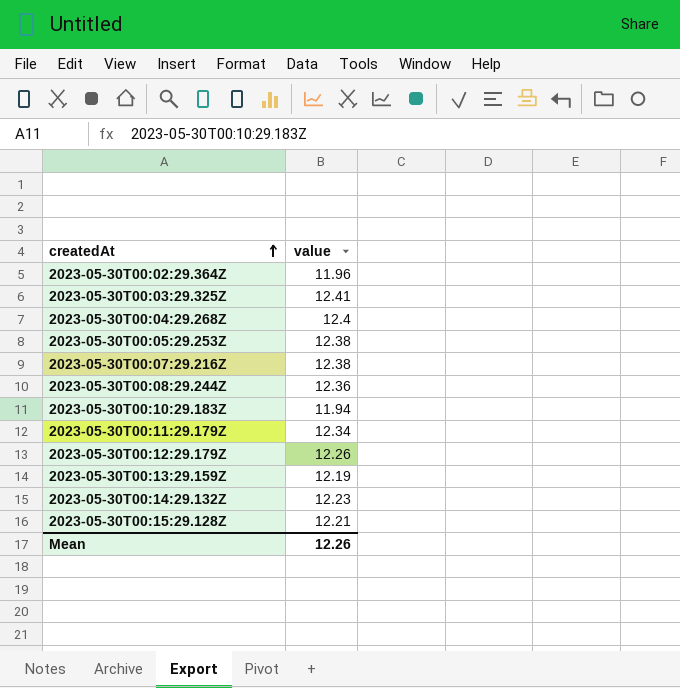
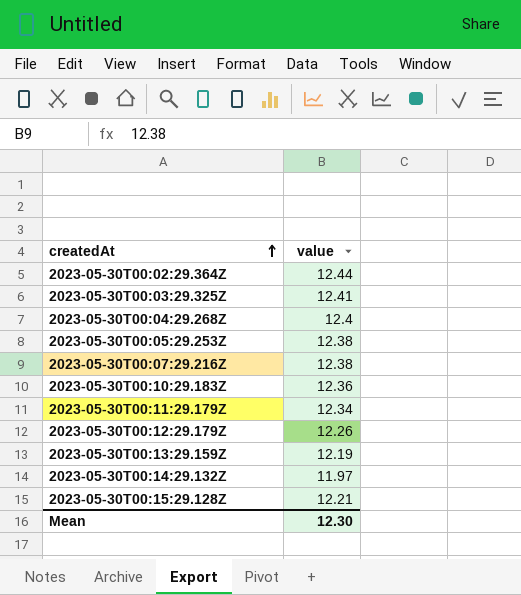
row 2023-05-30T00:08:29.244Z: 12.36 -> none
2023-05-30T00:02:29.364Z | value: 11.96 -> 12.44
2023-05-30T00:10:29.183Z | value: 11.94 -> 12.36
2023-05-30T00:14:29.132Z | value: 12.23 -> 11.97
Mean | value: 12.26 -> 12.30

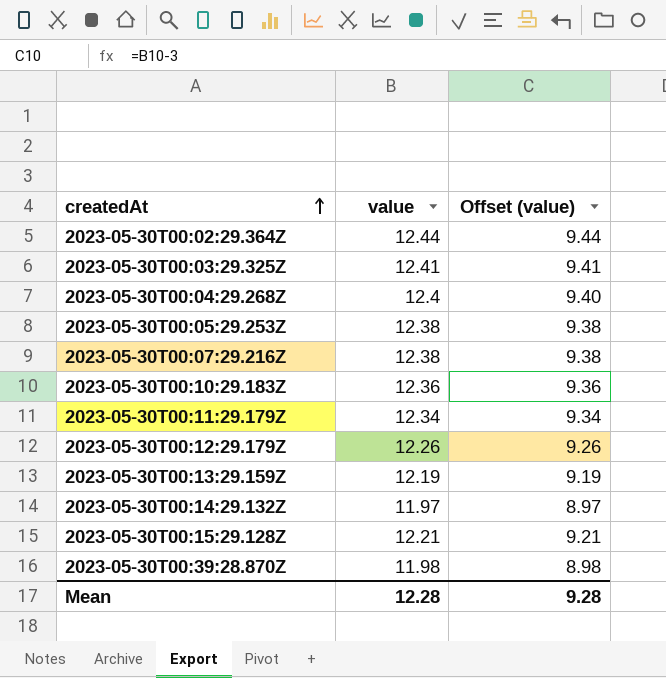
column Offset (value) | formula: none -> [value] - 3
row 2023-05-30T00:39:28.870Z: none -> 11.98 | 8.98
Mean | value: 12.30 -> 12.28

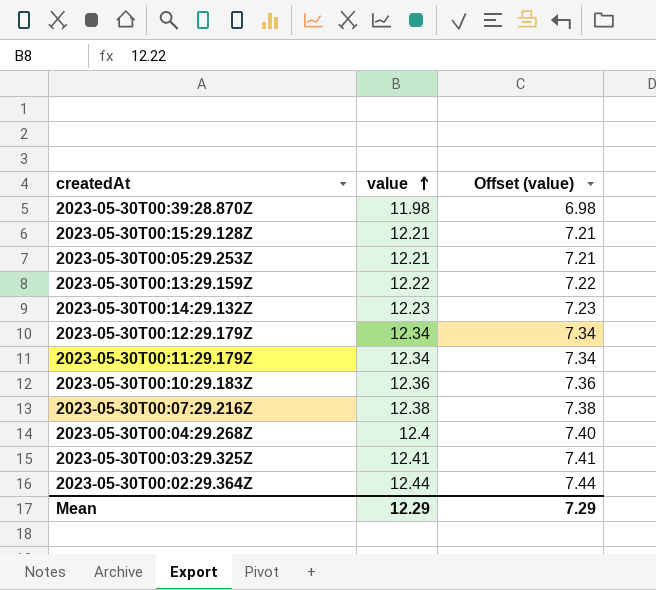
row order: createdAt ascending -> value ascending
column Offset (value) | formula: [value] - 3 -> [value] - 5
2023-05-30T00:05:29.253Z | value: 12.38 -> 12.21
2023-05-30T00:13:29.159Z | value: 12.19 -> 12.22
2023-05-30T00:14:29.132Z | value: 11.97 -> 12.23
2023-05-30T00:12:29.179Z | value: 12.26 -> 12.34
Mean | value: 12.28 -> 12.29
Mean | Offset (value): 9.28 -> 7.29

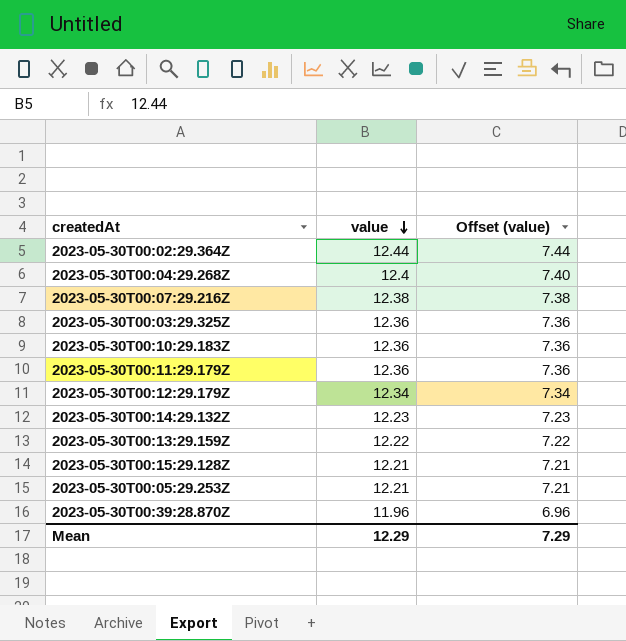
row order: value ascending -> value descending
2023-05-30T00:03:29.325Z | value: 12.41 -> 12.36
2023-05-30T00:03:29.325Z | Offset (value): 7.41 -> 7.36
2023-05-30T00:11:29.179Z | value: 12.34 -> 12.36
2023-05-30T00:11:29.179Z | Offset (value): 7.34 -> 7.36
2023-05-30T00:39:28.870Z | value: 11.98 -> 11.96
2023-05-30T00:39:28.870Z | Offset (value): 6.98 -> 6.96

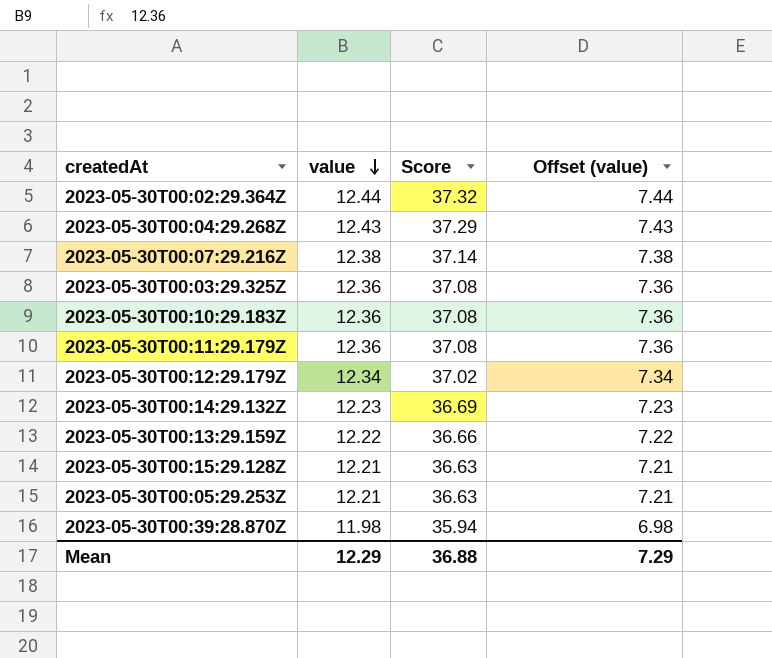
column Score | formula: none -> [value] * 3
2023-05-30T00:04:29.268Z | value: 12.4 -> 12.43
2023-05-30T00:04:29.268Z | Offset (value): 7.40 -> 7.43
2023-05-30T00:39:28.870Z | value: 11.96 -> 11.98
2023-05-30T00:39:28.870Z | Offset (value): 6.96 -> 6.98

